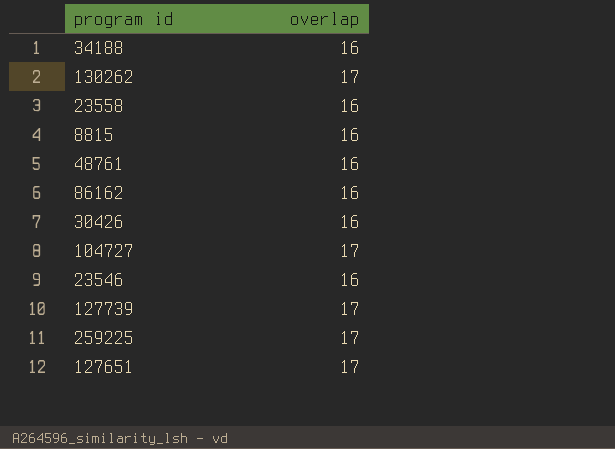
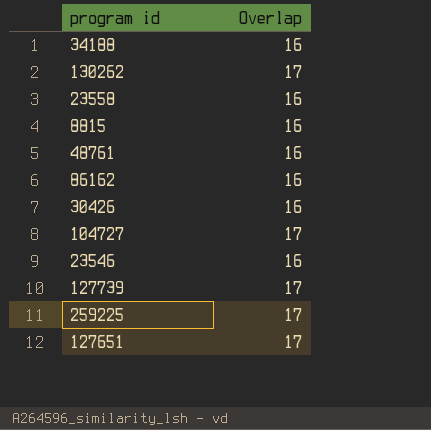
column name: overlap -> Overlap

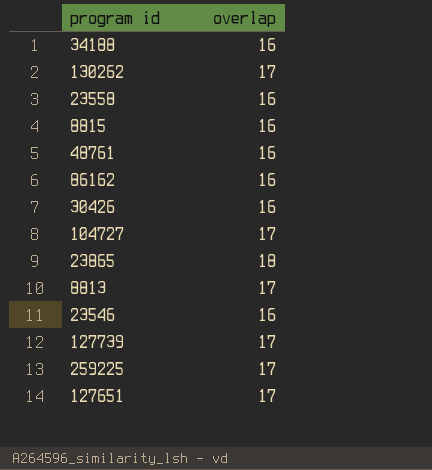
column name: Overlap -> overlap
row 23865: none -> 18
row 8813: none -> 17

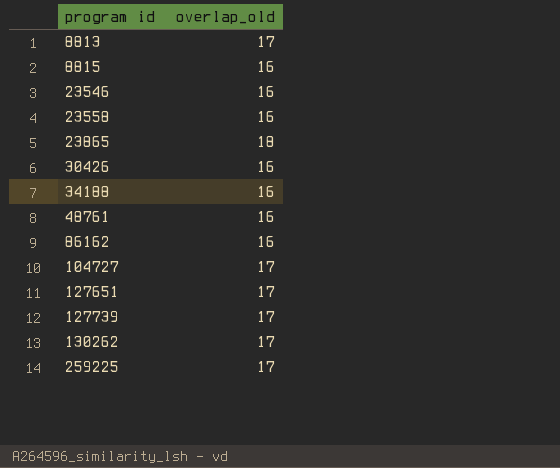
row order: none -> program id ascending
column name: overlap -> overlap_old

